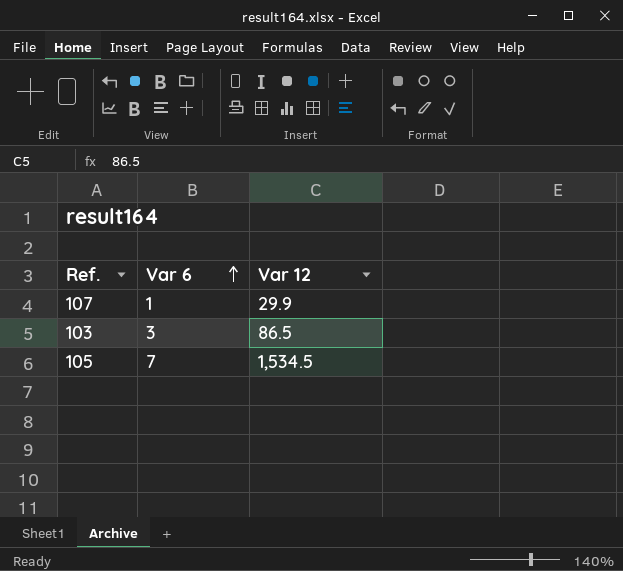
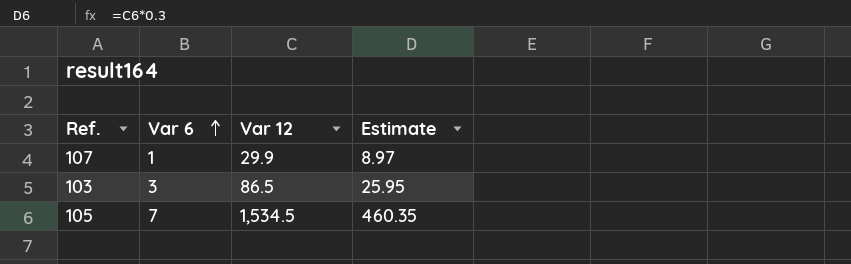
column Estimate | formula: none -> [Var 12] * 0.3

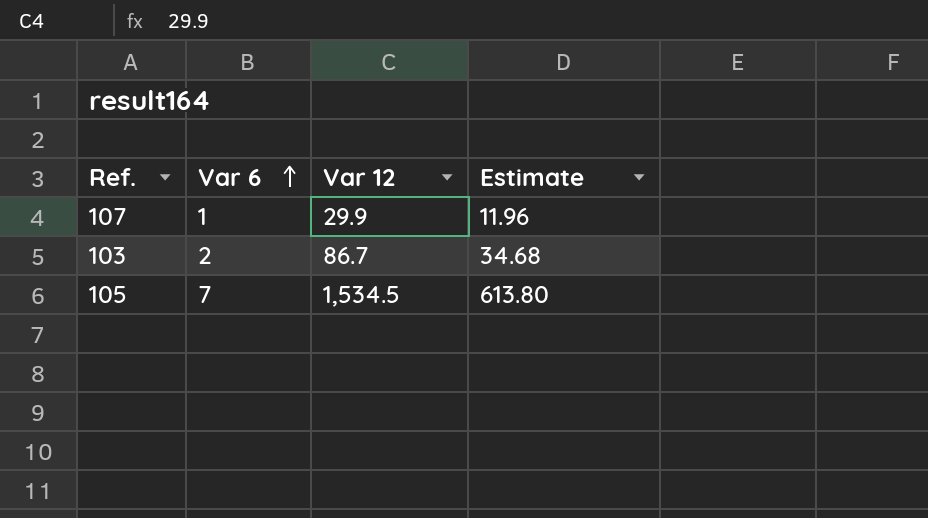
column Estimate | formula: [Var 12] * 0.3 -> [Var 12] * 0.4
103 | Var 6: 3 -> 2
103 | Var 12: 86.5 -> 86.7

